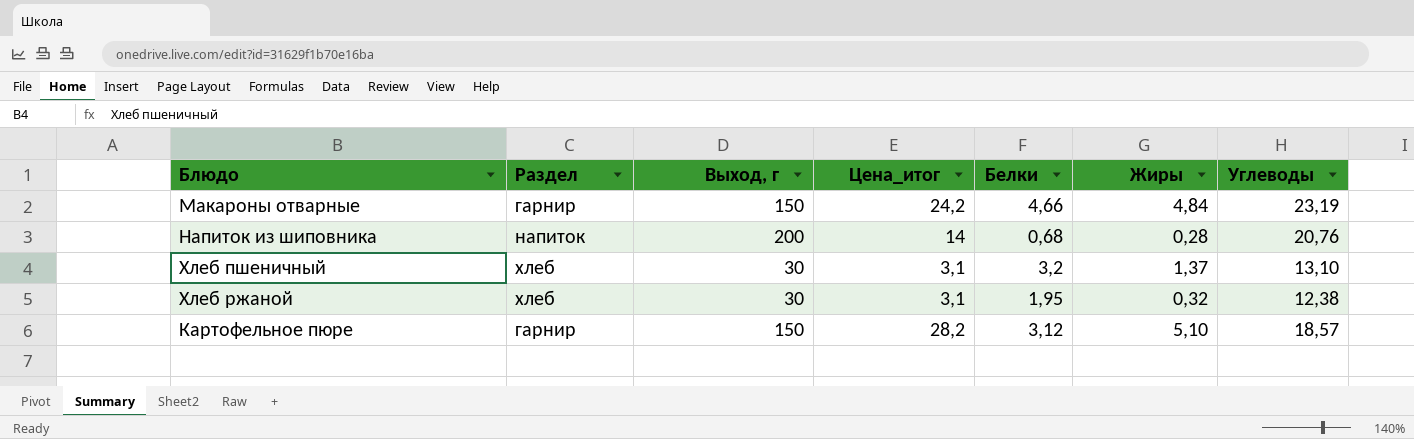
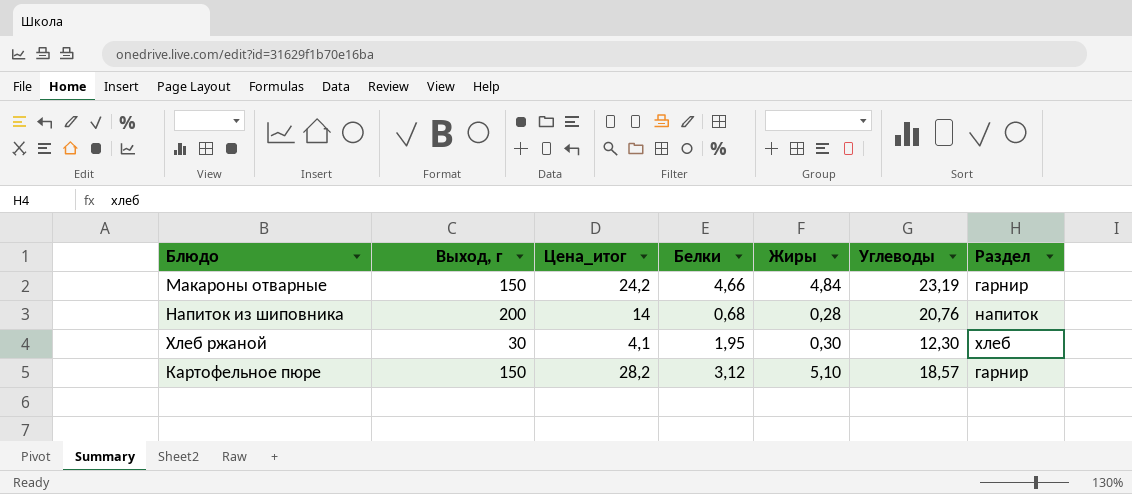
column Раздел | position: 2 -> 7
row Хлеб пшеничный: хлеб | 30 | 3,1 | 3,2 | 1,37 | 13,10 -> none
Хлеб ржаной | Цена_итог: 3,1 -> 4,1
Хлеб ржаной | Жиры: 0,32 -> 0,30
Хлеб ржаной | Углеводы: 12,38 -> 12,30

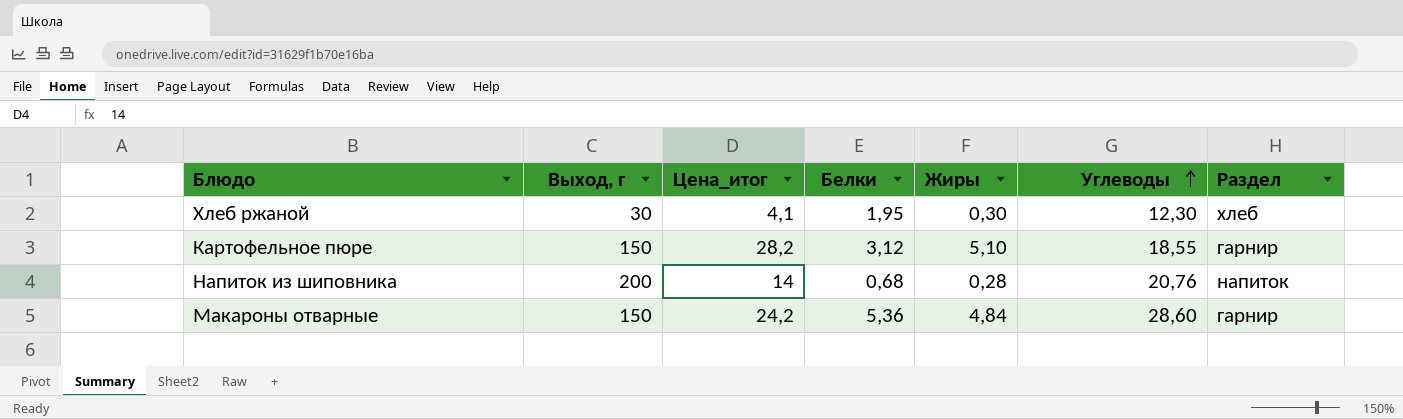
row order: none -> Углеводы ascending
Картофельное пюре | Углеводы: 18,57 -> 18,55
Макароны отварные | Белки: 4,66 -> 5,36
Макароны отварные | Углеводы: 23,19 -> 28,60

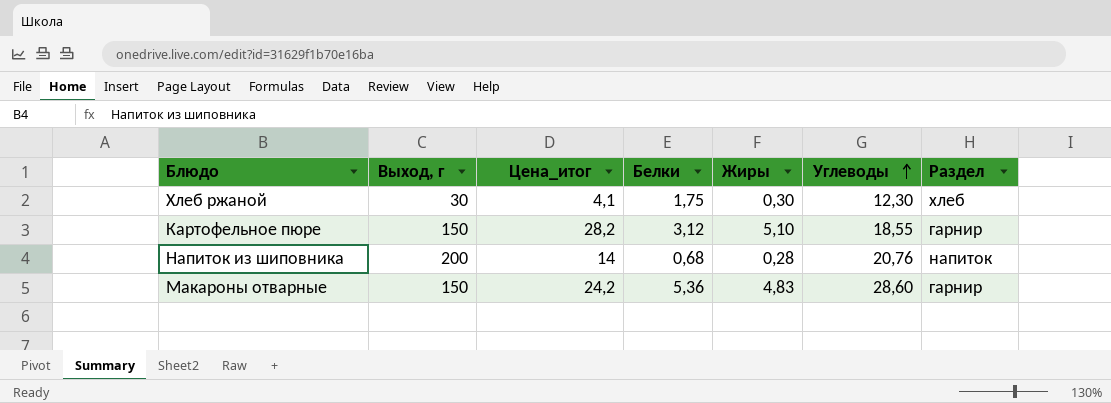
Хлеб ржаной | Белки: 1,95 -> 1,75
Макароны отварные | Жиры: 4,84 -> 4,83

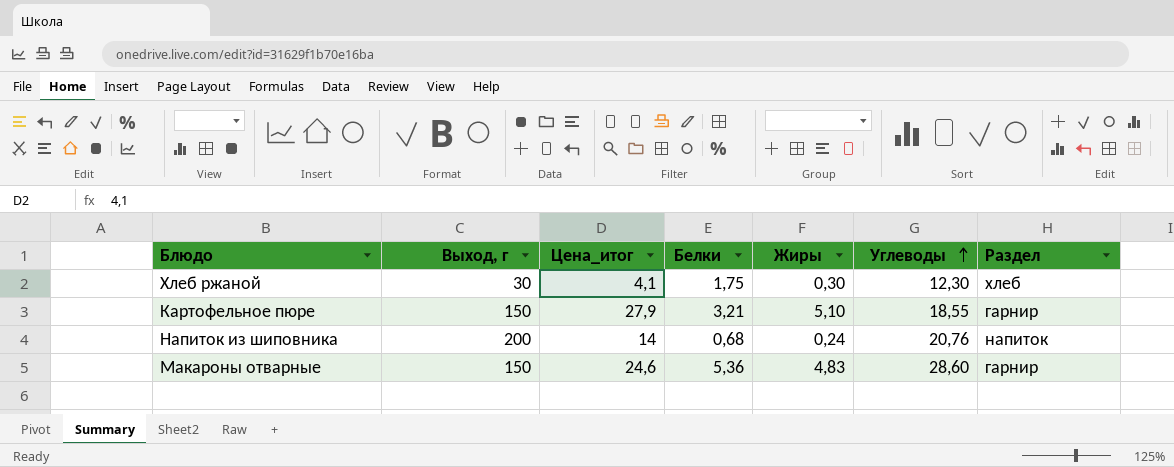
Картофельное пюре | Цена_итог: 28,2 -> 27,9
Картофельное пюре | Белки: 3,12 -> 3,21
Напиток из шиповника | Жиры: 0,28 -> 0,24
Макароны отварные | Цена_итог: 24,2 -> 24,6

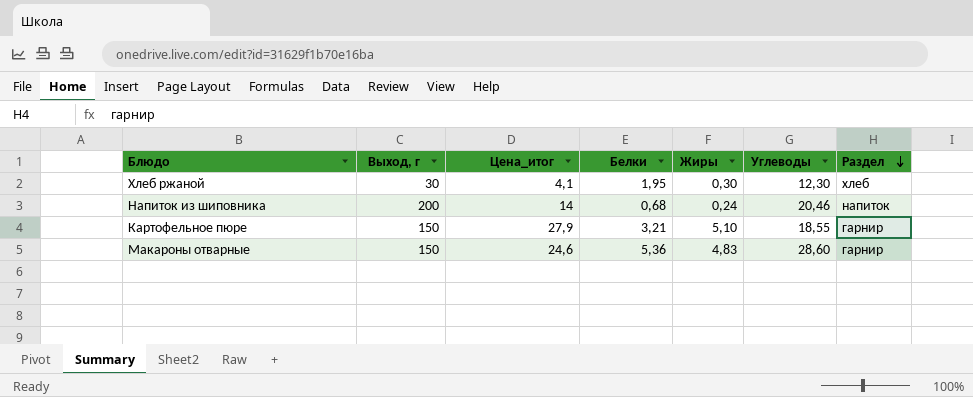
row order: Углеводы ascending -> Раздел descending
Хлеб ржаной | Белки: 1,75 -> 1,95
Напиток из шиповника | Углеводы: 20,76 -> 20,46

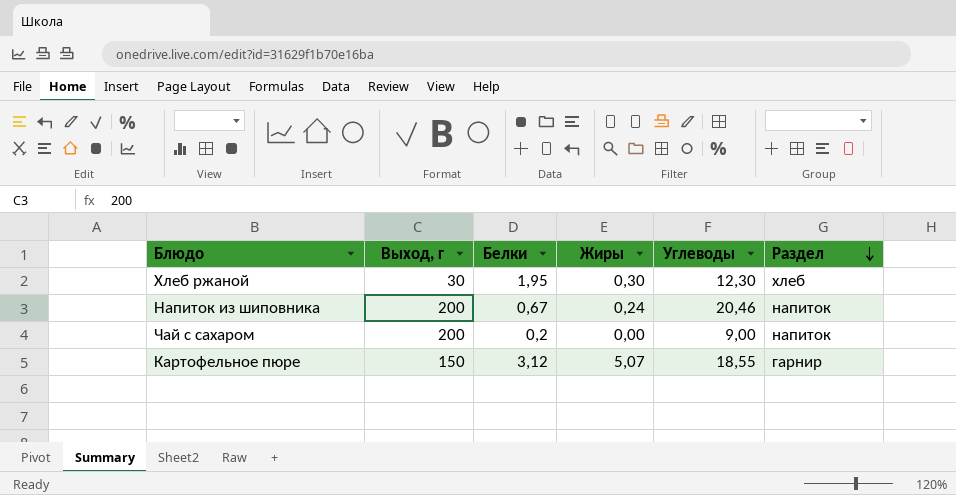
column Цена_итог | position: 3 -> none
row Макароны отварные: 150 | 24,6 | 5,36 | 4,83 | 28,60 | гарнир -> none
Напиток из шиповника | Белки: 0,68 -> 0,67
row Чай с сахаром: none -> 200 | 0,2 | 0,00 | 9,00 | напиток
Картофельное пюре | Белки: 3,21 -> 3,12
Картофельное пюре | Жиры: 5,10 -> 5,07

